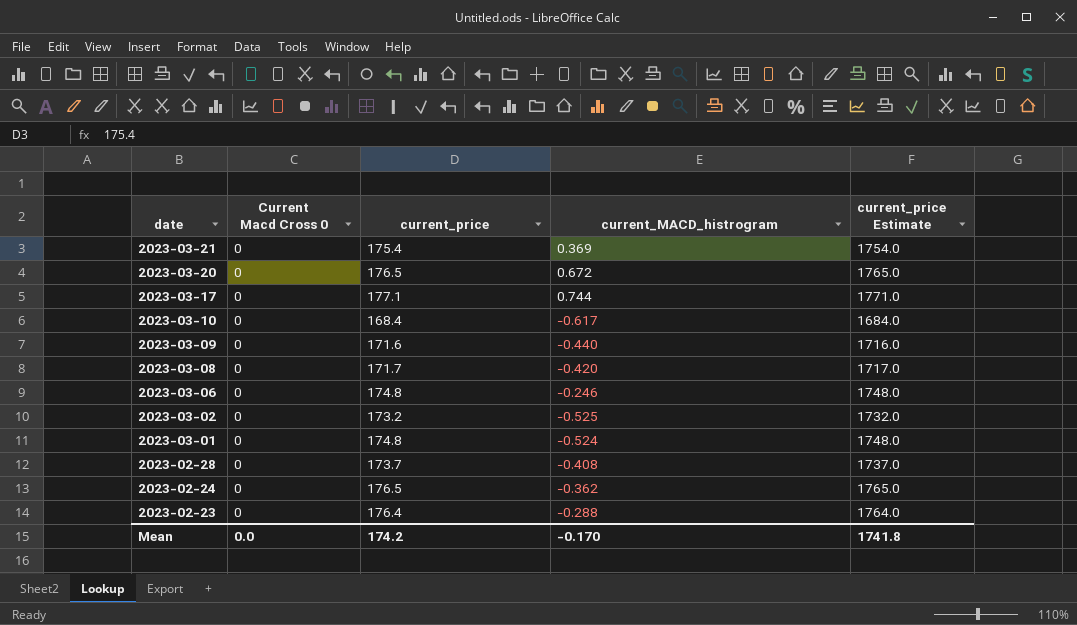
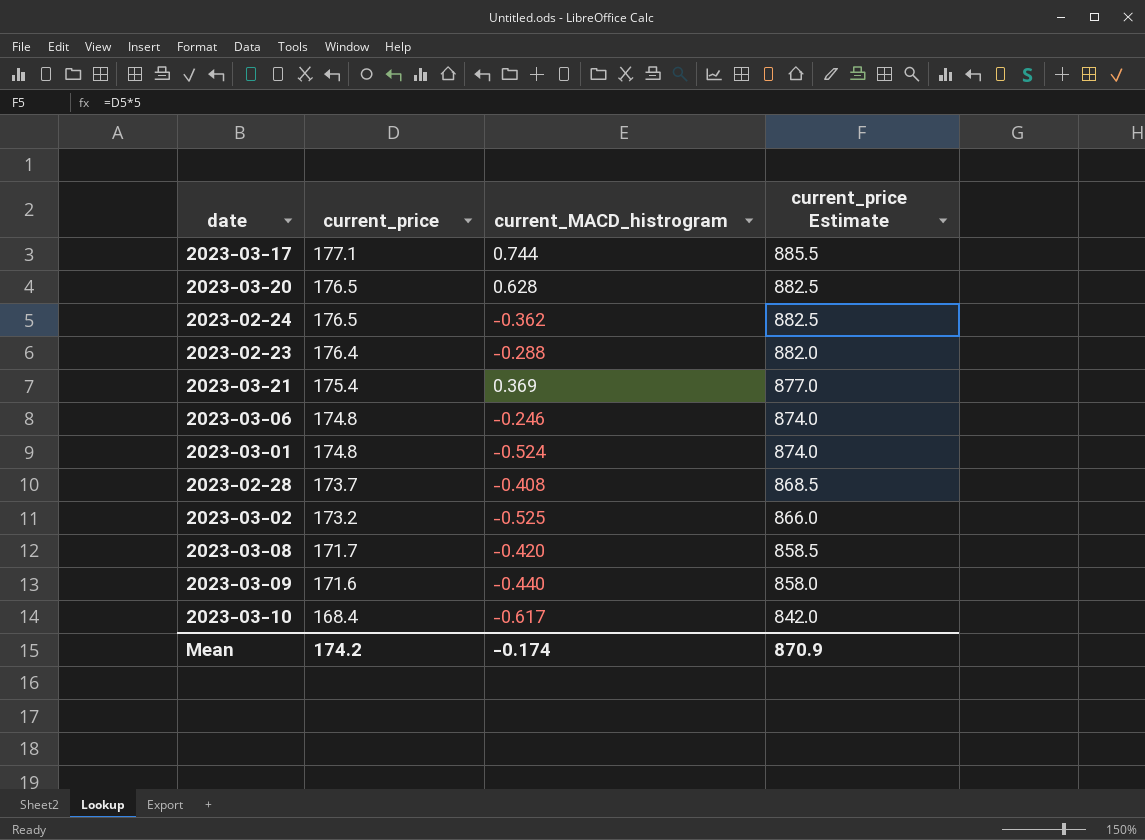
row order: date descending -> current_price descending
column Current Macd Cross 0 | position: 2 -> none
column current_price Estimate | formula: [current_price] * 10 -> [current_price] * 5
2023-03-20 | current_MACD_histrogram: 0.672 -> 0.628
Mean | current_MACD_histrogram: -0.170 -> -0.174
Mean | current_price Estimate: 1741.8 -> 870.9

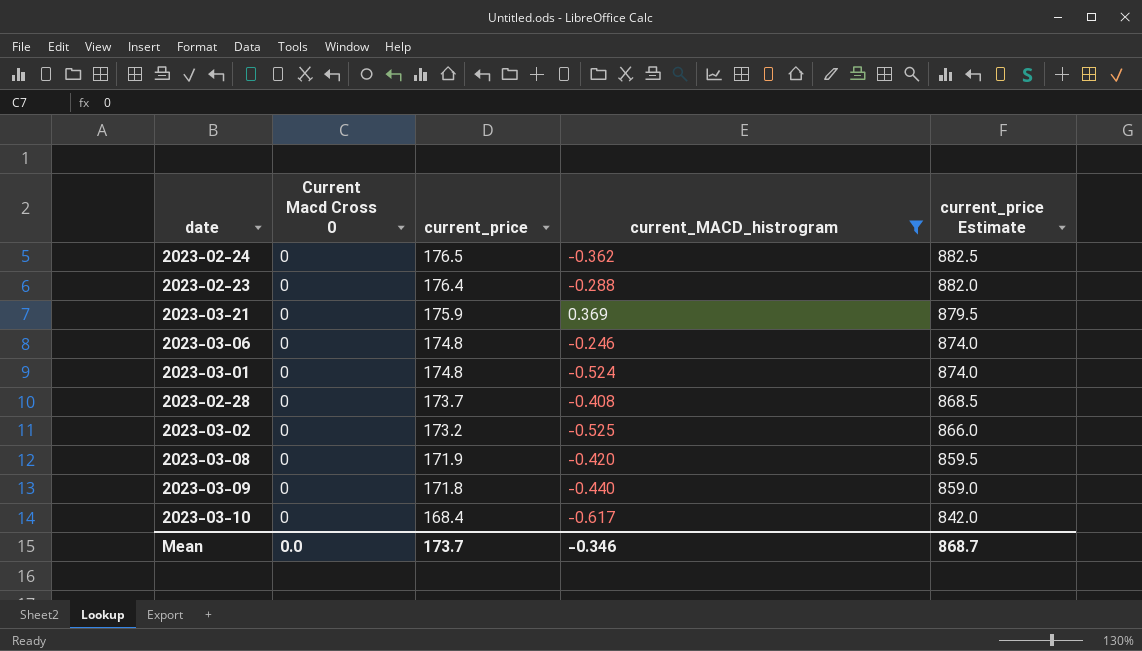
filter: none -> current_MACD_histrogram <= 0.369
column Current Macd Cross 0 | position: none -> 2
2023-03-21 | current_price: 175.4 -> 175.9
2023-03-21 | current_price Estimate: 877.0 -> 879.5
2023-03-08 | current_price: 171.7 -> 171.9
2023-03-08 | current_price Estimate: 858.5 -> 859.5
2023-03-09 | current_price: 171.6 -> 171.8
2023-03-09 | current_price Estimate: 858.0 -> 859.0
Mean | current_price: 174.2 -> 173.7
Mean | current_MACD_histrogram: -0.174 -> -0.346
Mean | current_price Estimate: 870.9 -> 868.7

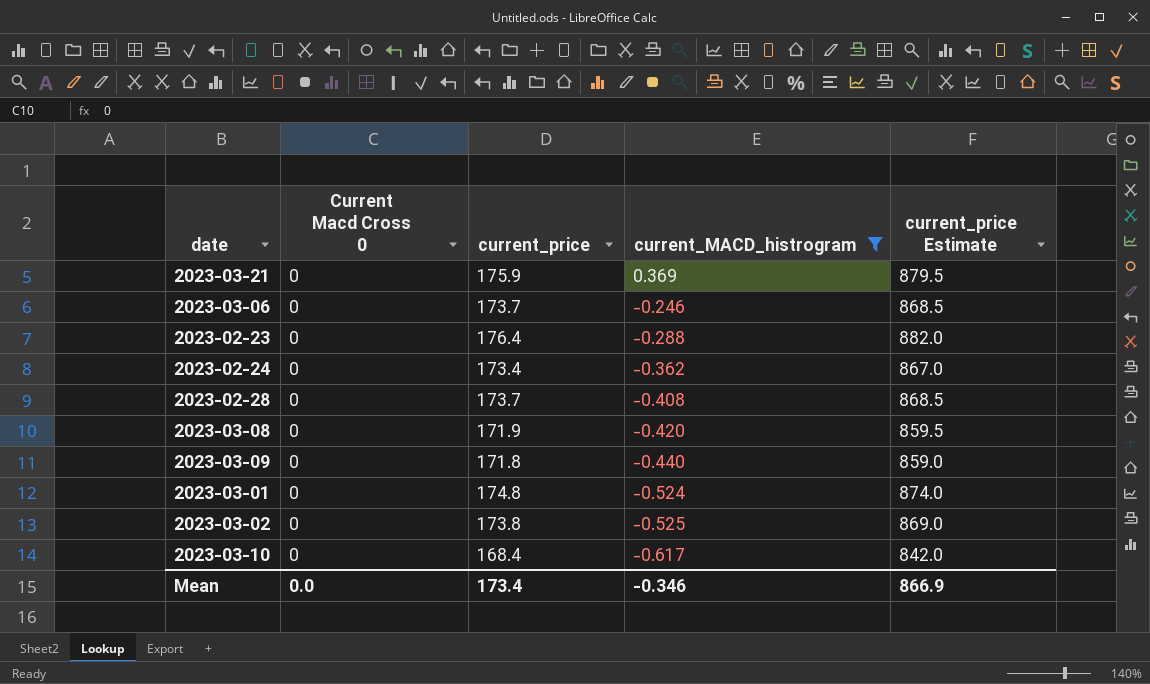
row order: current_price descending -> current_MACD_histrogram descending
2023-03-06 | current_price: 174.8 -> 173.7
2023-03-06 | current_price Estimate: 874.0 -> 868.5
2023-02-24 | current_price: 176.5 -> 173.4
2023-02-24 | current_price Estimate: 882.5 -> 867.0
2023-03-02 | current_price: 173.2 -> 173.8
2023-03-02 | current_price Estimate: 866.0 -> 869.0
Mean | current_price: 173.7 -> 173.4
Mean | current_price Estimate: 868.7 -> 866.9

